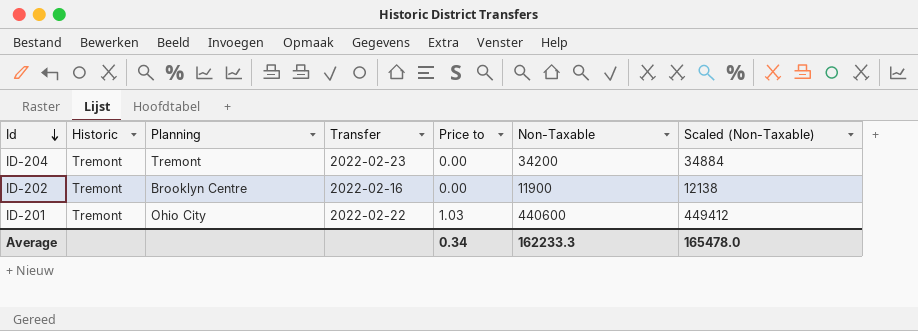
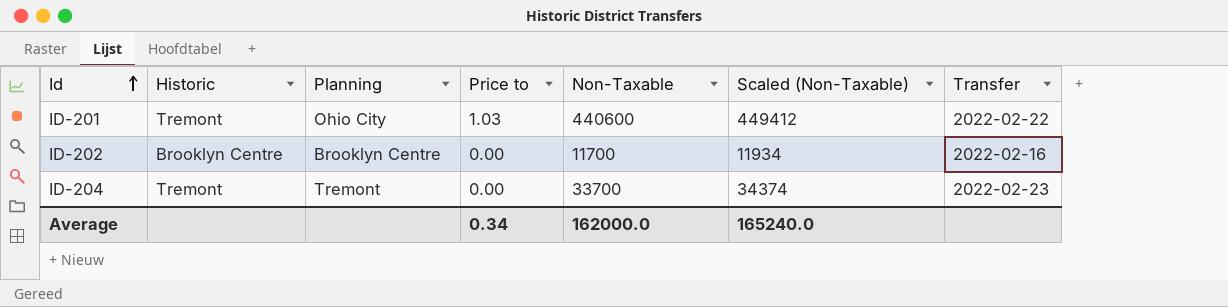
row order: Id descending -> Id ascending
column Transfer | position: 4 -> 7
ID-202 | Historic: Tremont -> Brooklyn Centre
ID-202 | Non-Taxable: 11900 -> 11700
ID-202 | Scaled (Non-Taxable): 12138 -> 11934
ID-204 | Non-Taxable: 34200 -> 33700
ID-204 | Scaled (Non-Taxable): 34884 -> 34374
Average | Non-Taxable: 162233.3 -> 162000.0
Average | Scaled (Non-Taxable): 165478.0 -> 165240.0

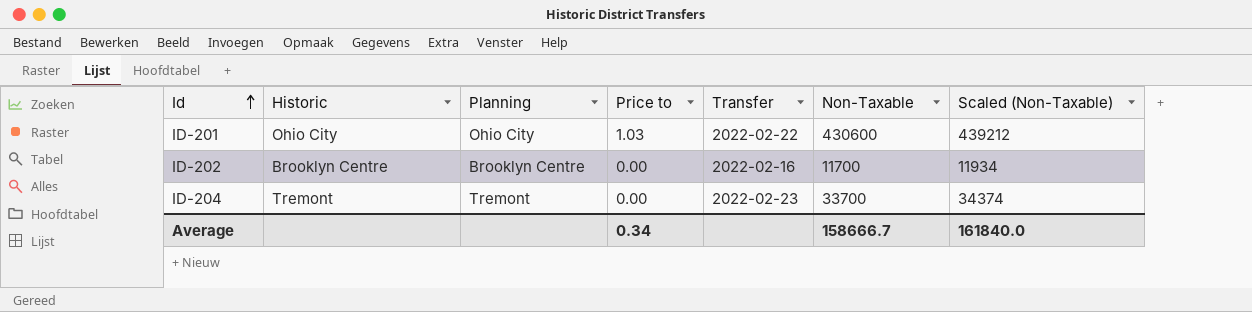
column Transfer | position: 7 -> 5
ID-201 | Historic: Tremont -> Ohio City
ID-201 | Non-Taxable: 440600 -> 430600
ID-201 | Scaled (Non-Taxable): 449412 -> 439212
Average | Non-Taxable: 162000.0 -> 158666.7
Average | Scaled (Non-Taxable): 165240.0 -> 161840.0

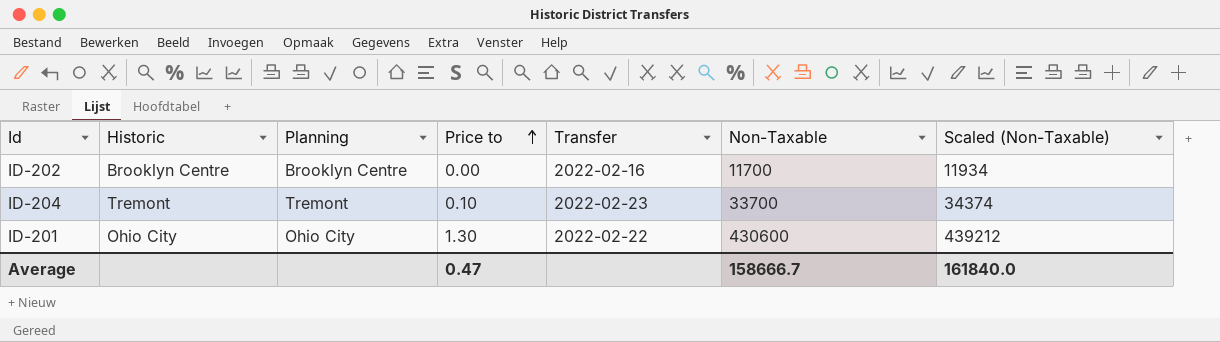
row order: Id ascending -> Price to ascending
ID-204 | Price to: 0.00 -> 0.10
ID-201 | Price to: 1.03 -> 1.30
Average | Price to: 0.34 -> 0.47

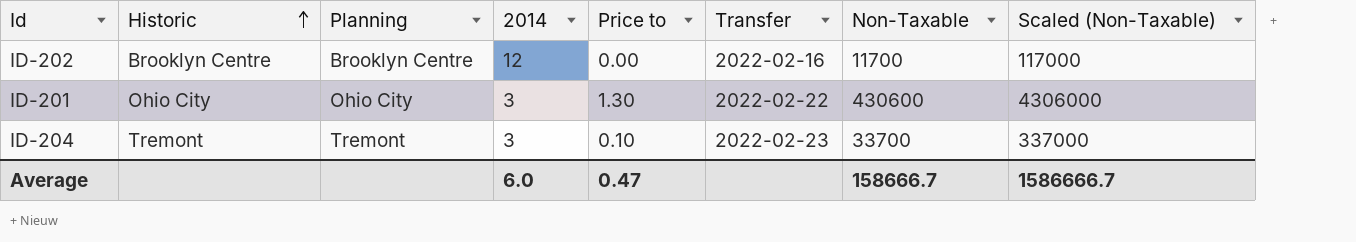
row order: Price to ascending -> Historic ascending
column 2014 | position: none -> 4
column Scaled (Non-Taxable) | formula: [Non-Taxable] * 1.02 -> [Non-Taxable] * 10
Average | Scaled (Non-Taxable): 161840.0 -> 1586666.7

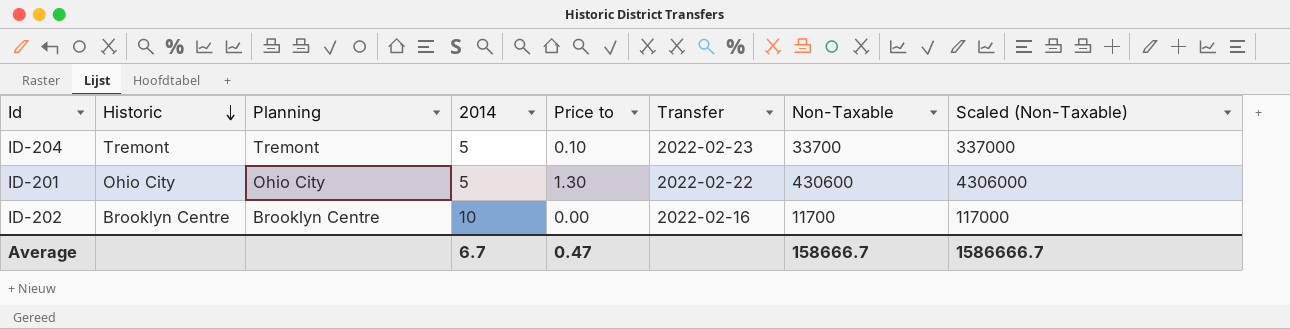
row order: Historic ascending -> Historic descending
ID-204 | 2014: 3 -> 5
ID-201 | 2014: 3 -> 5
ID-202 | 2014: 12 -> 10
Average | 2014: 6.0 -> 6.7

